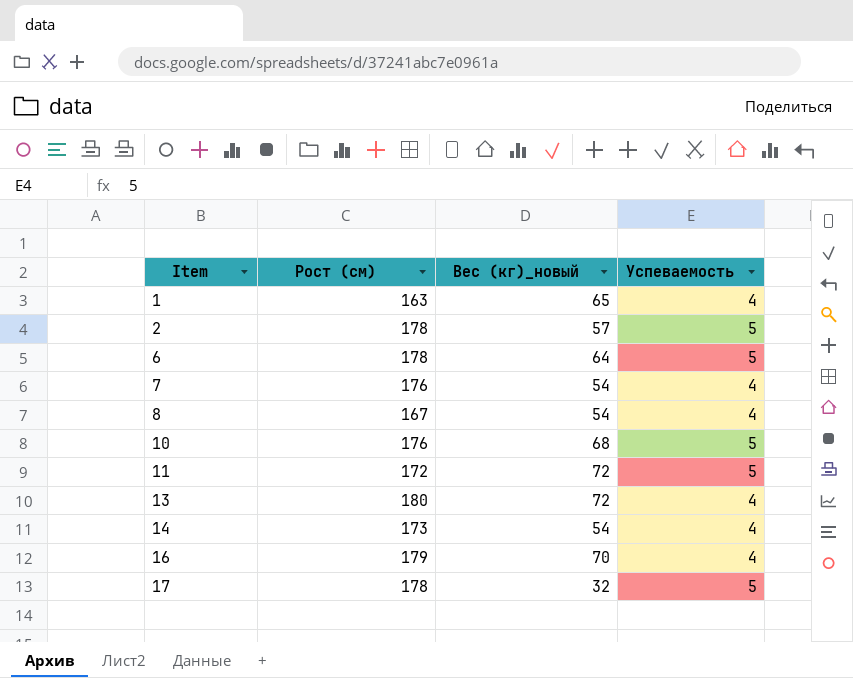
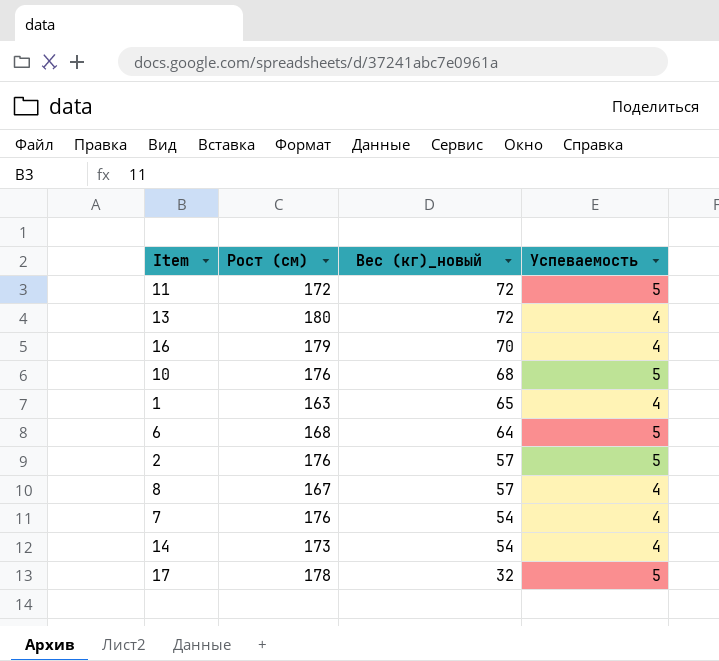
row order: Item ascending -> Вес (кг)_новый descending
6 | Рост (см): 178 -> 168
2 | Рост (см): 178 -> 176
8 | Вес (кг)_новый: 54 -> 57

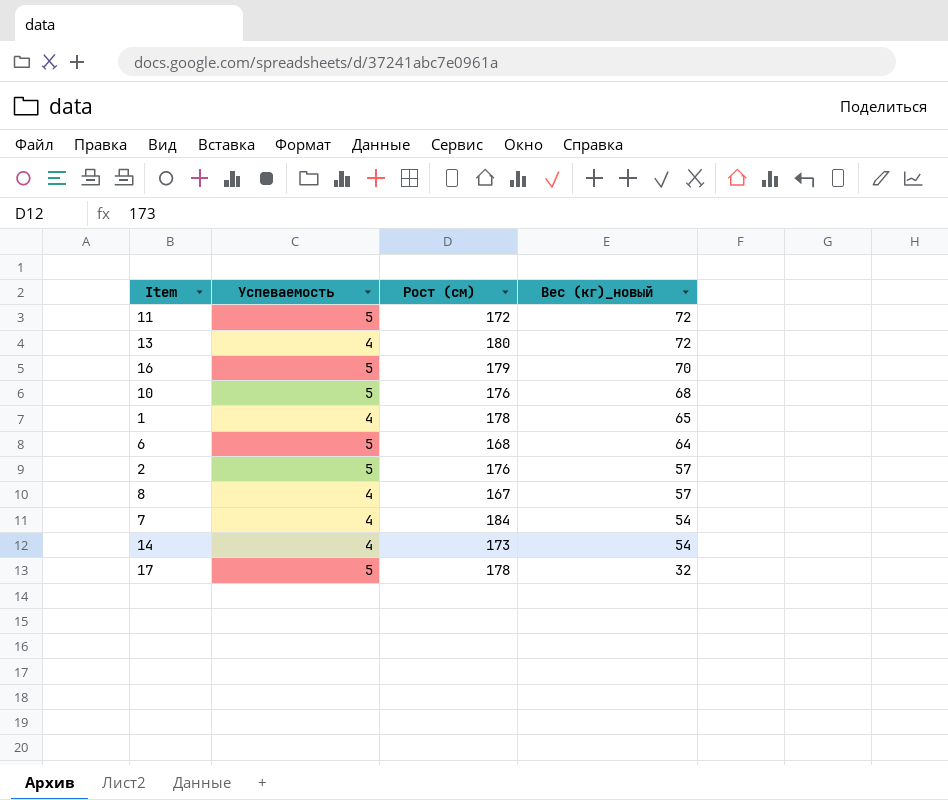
column Успеваемость | position: 4 -> 2
16 | Успеваемость: 4 -> 5
1 | Рост (см): 163 -> 178
7 | Рост (см): 176 -> 184

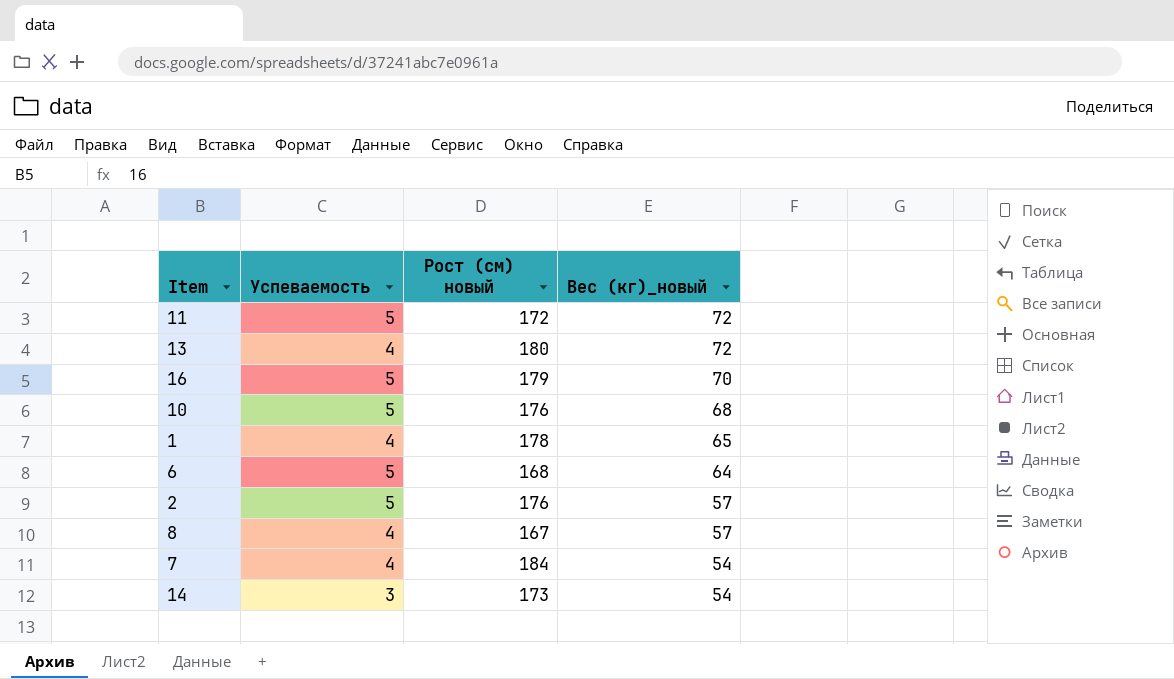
column name: Рост (см) -> Рост (см) новый
row 17: 5 | 178 | 32 -> none
14 | Успеваемость: 4 -> 3

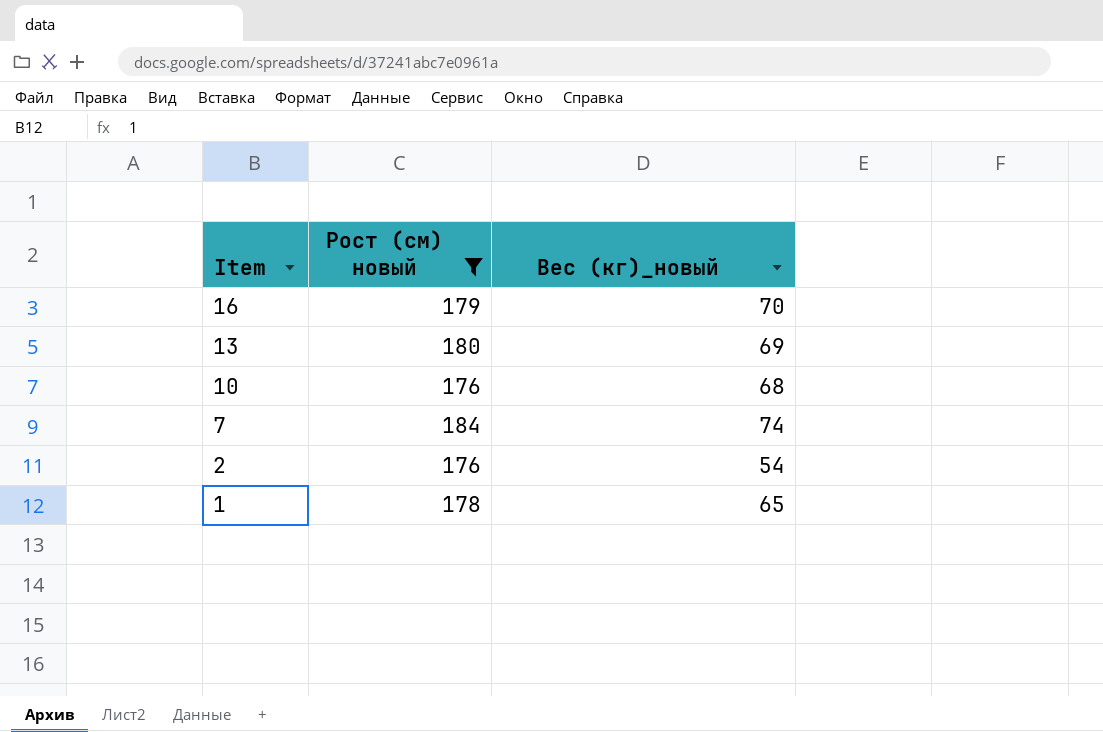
filter: none -> Рост (см) новый >= 176
row order: Вес (кг)_новый descending -> Item descending
column Успеваемость | position: 2 -> none
13 | Вес (кг)_новый: 72 -> 69
7 | Вес (кг)_новый: 54 -> 74
2 | Вес (кг)_новый: 57 -> 54

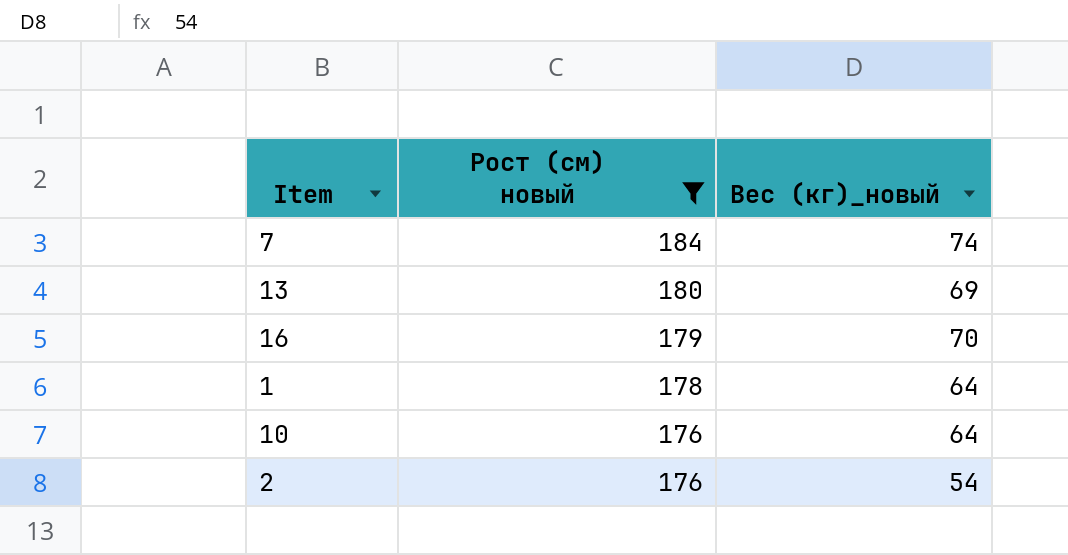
row order: Item descending -> Рост (см) новый descending
1 | Вес (кг)_новый: 65 -> 64
10 | Вес (кг)_новый: 68 -> 64

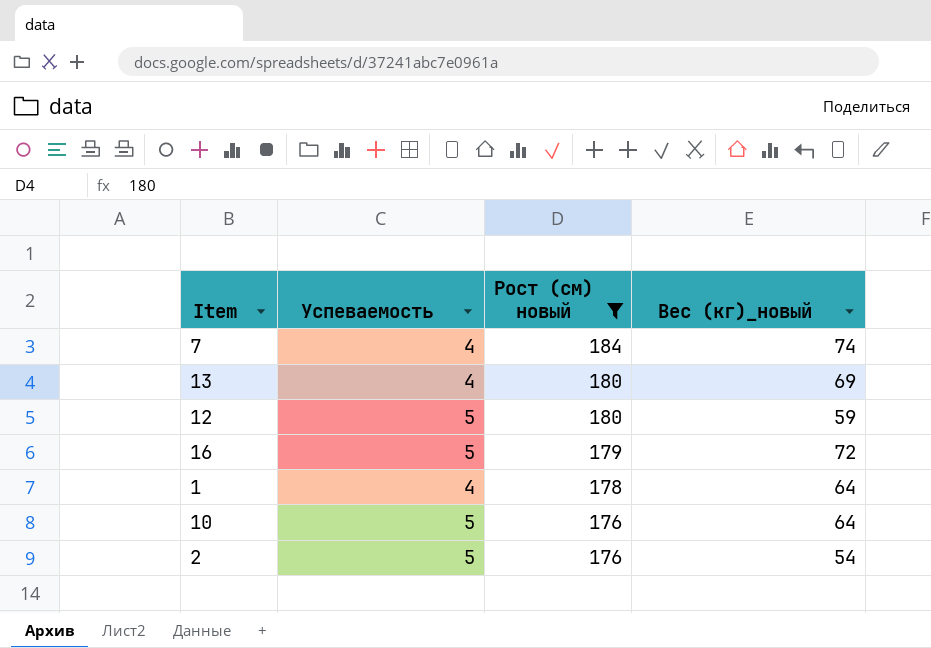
column Успеваемость | position: none -> 2
row 12: none -> 5 | 180 | 59
16 | Вес (кг)_новый: 70 -> 72

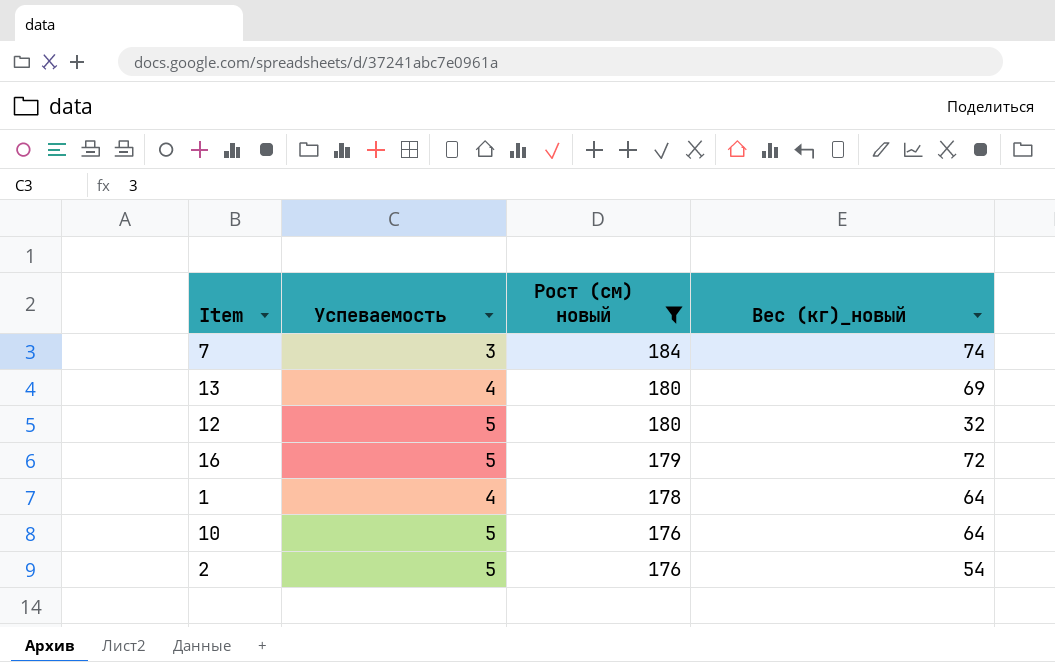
7 | Успеваемость: 4 -> 3
12 | Вес (кг)_новый: 59 -> 32

